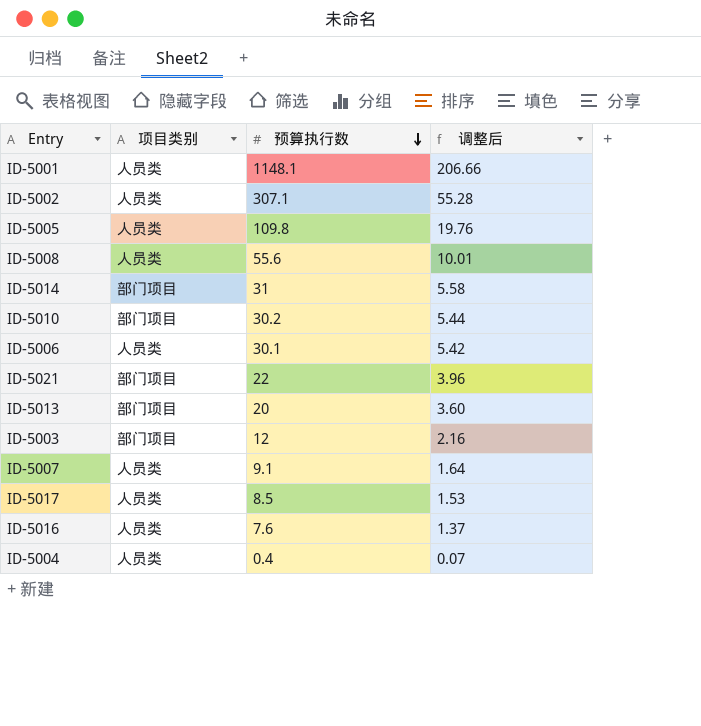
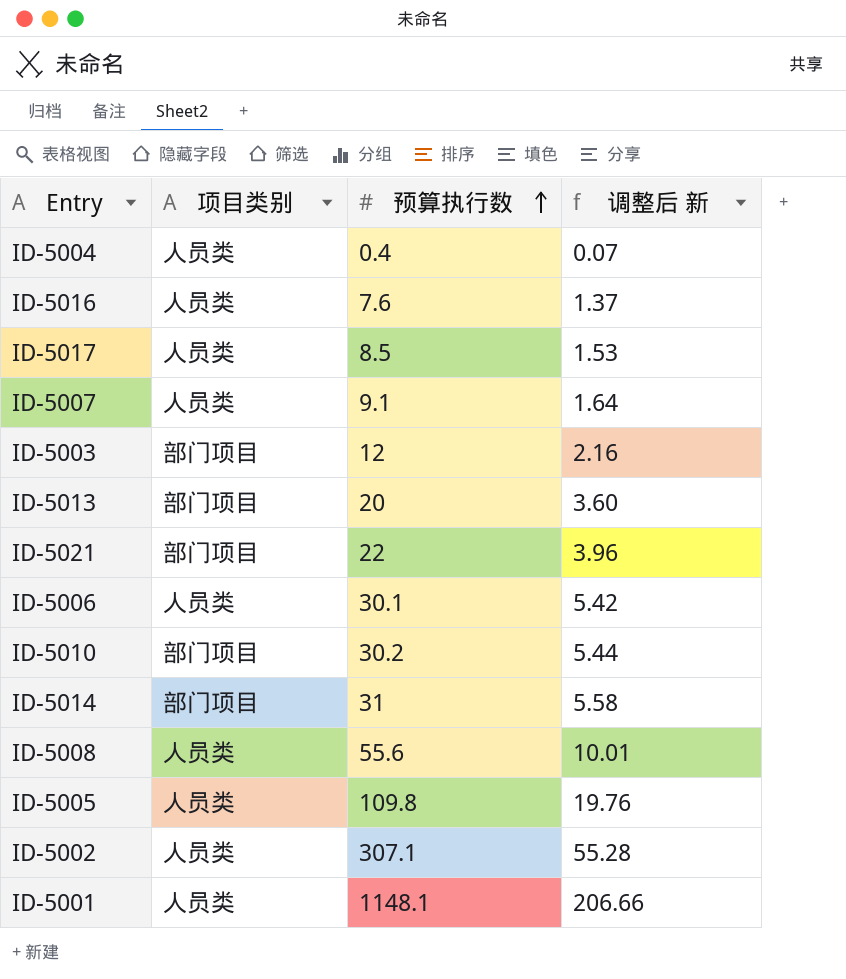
row order: 预算执行数 descending -> 预算执行数 ascending
column name: 调整后 -> 调整后 新

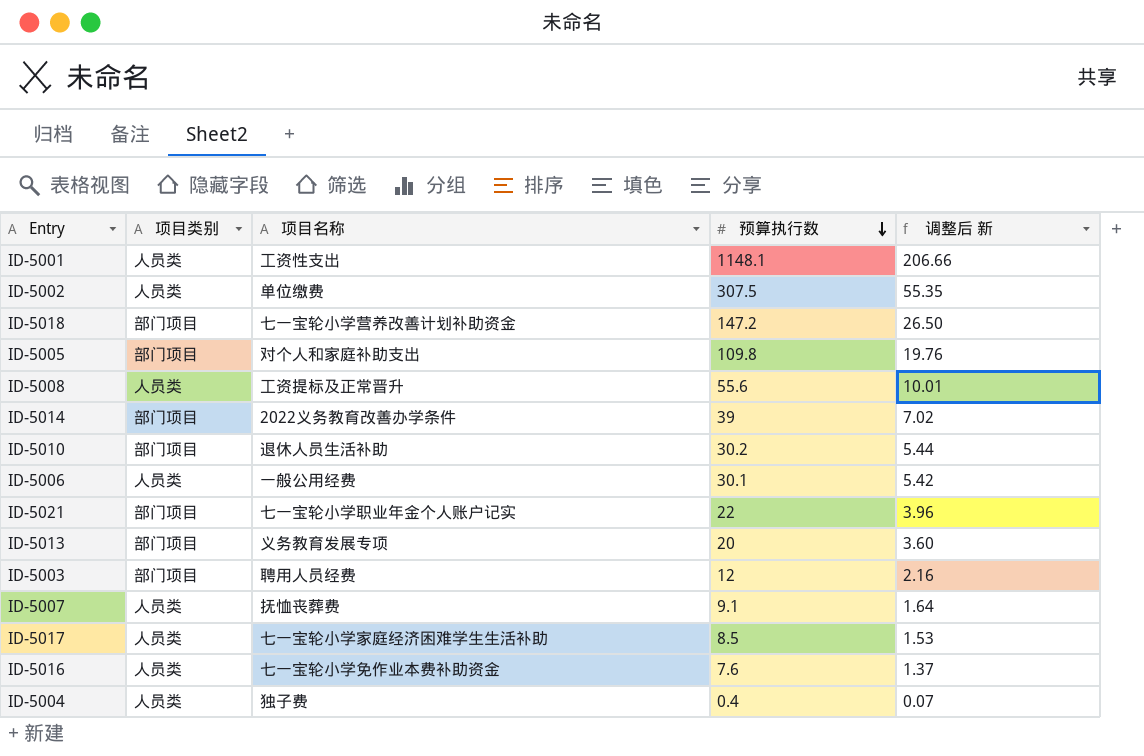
row order: 预算执行数 ascending -> 预算执行数 descending
column 项目名称 | position: none -> 3
ID-5002 | 预算执行数: 307.1 -> 307.5
ID-5002 | 调整后 新: 55.28 -> 55.35
row ID-5018: none -> 部门项目 | 七一宝轮小学营养改善计划补助资金 | 147.2 | 26.50
ID-5005 | 项目类别: 人员类 -> 部门项目
ID-5014 | 预算执行数: 31 -> 39
ID-5014 | 调整后 新: 5.58 -> 7.02

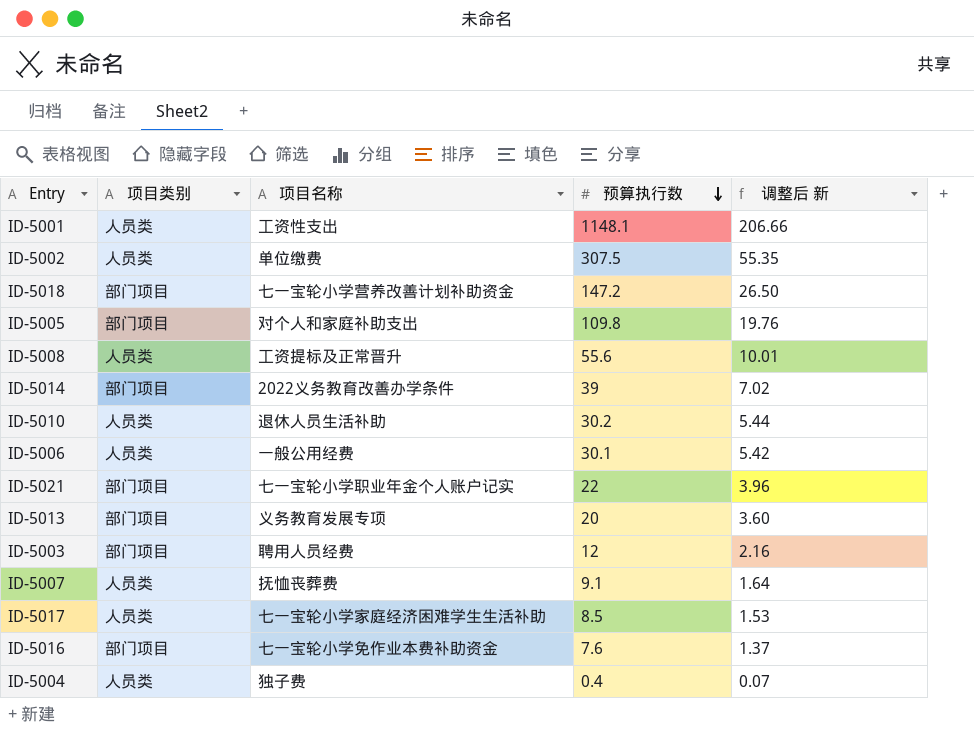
ID-5010 | 项目类别: 部门项目 -> 人员类
ID-5016 | 项目类别: 人员类 -> 部门项目

